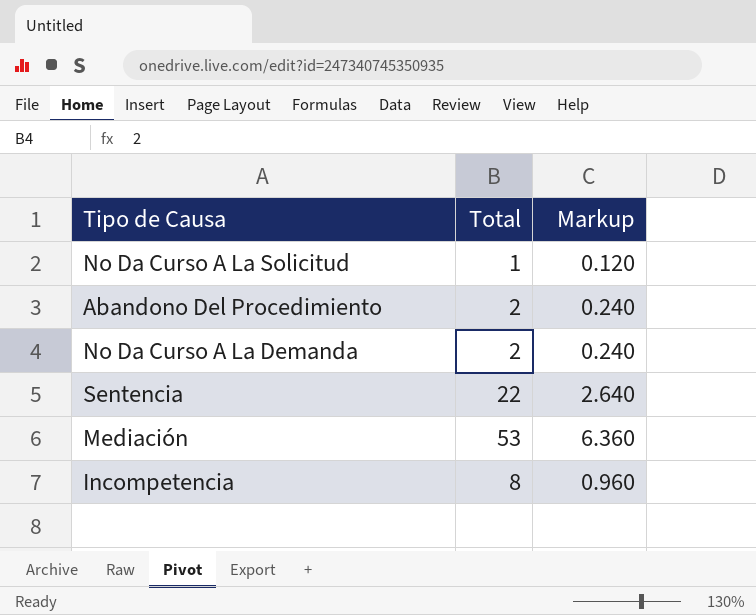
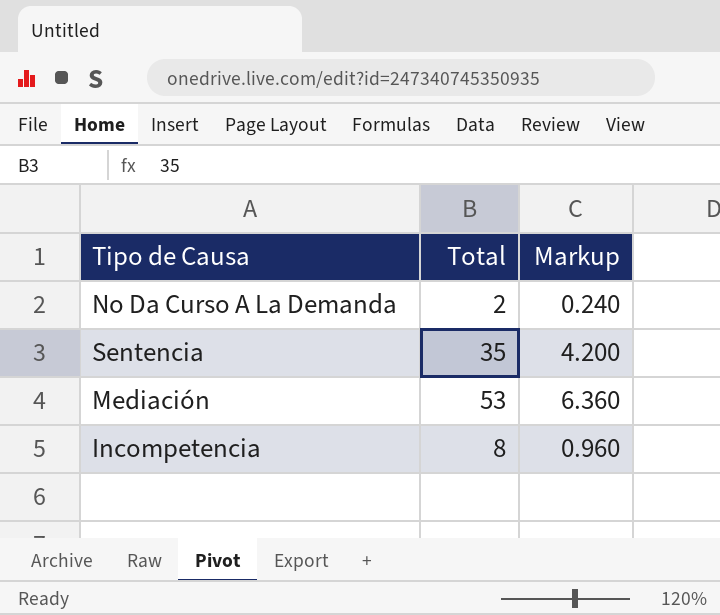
row No Da Curso A La Solicitud: 1 | 0.120 -> none
row Abandono Del Procedimiento: 2 | 0.240 -> none
Sentencia | Total: 22 -> 35
Sentencia | Markup: 2.640 -> 4.200

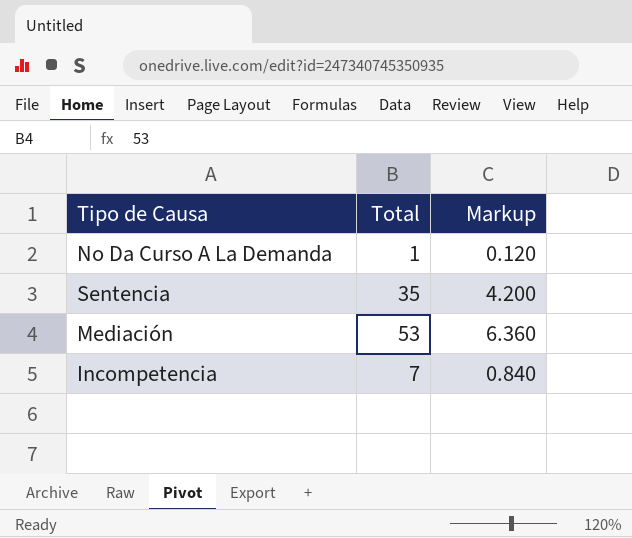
No Da Curso A La Demanda | Total: 2 -> 1
No Da Curso A La Demanda | Markup: 0.240 -> 0.120
Incompetencia | Total: 8 -> 7
Incompetencia | Markup: 0.960 -> 0.840

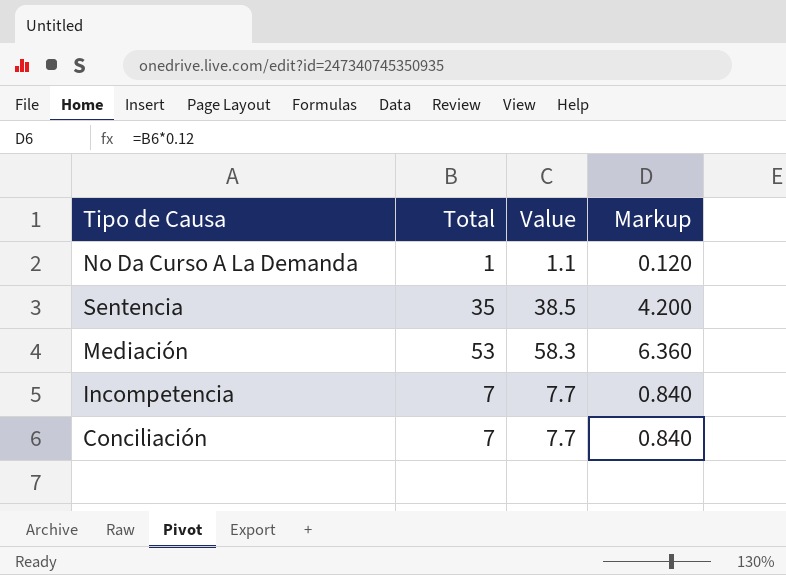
column Value | formula: none -> [Total] * 1.1
row Conciliación: none -> 7 | 7.7 | 0.840

